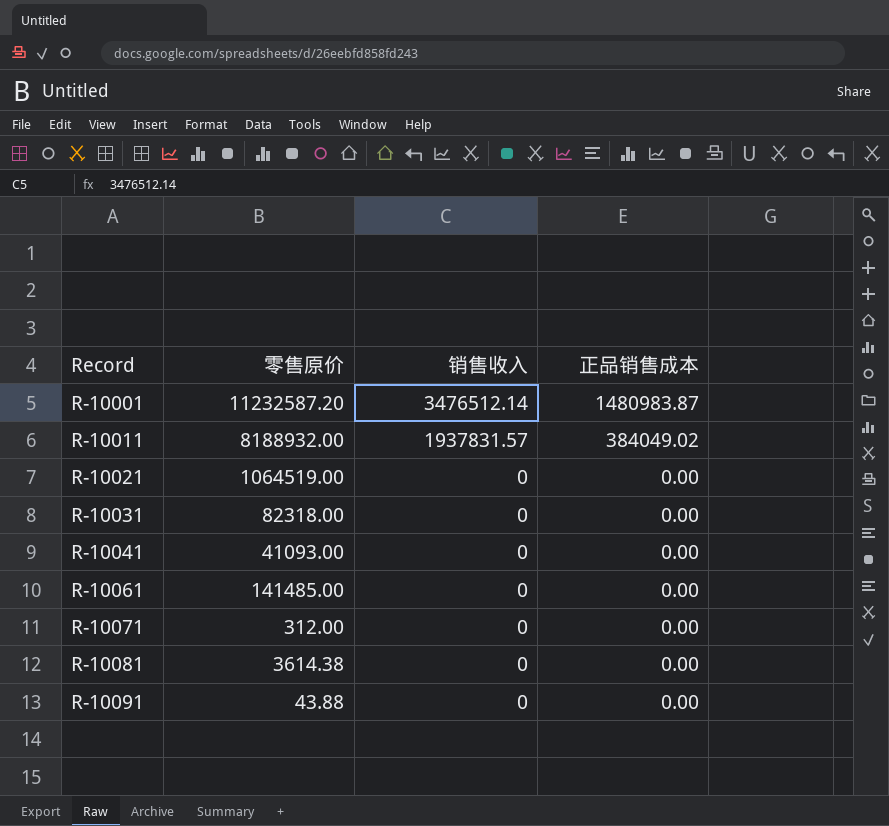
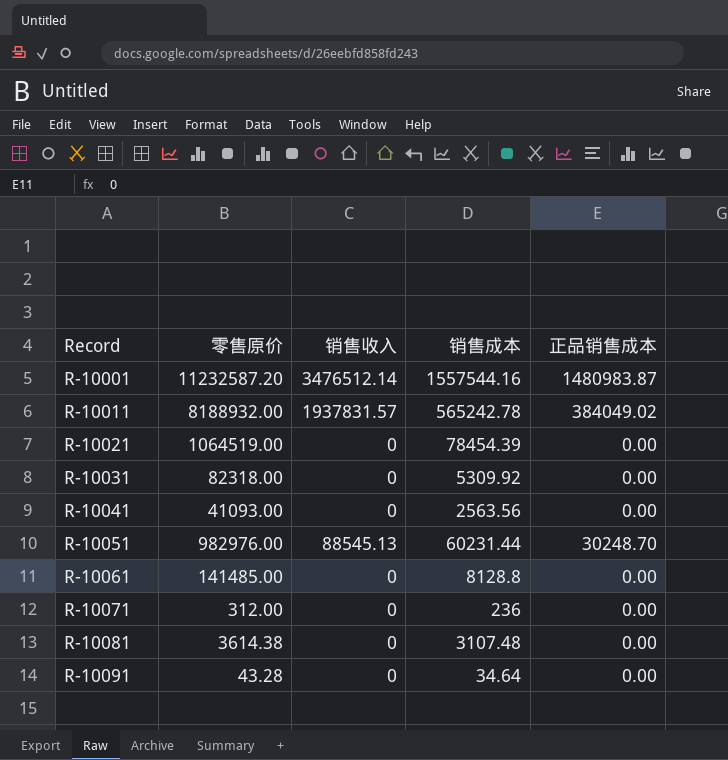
column 销售成本 | position: none -> 4
row R-10051: none -> 982976.00 | 88545.13 | 60231.44 | 30248.70
R-10091 | 零售原价: 43.88 -> 43.28

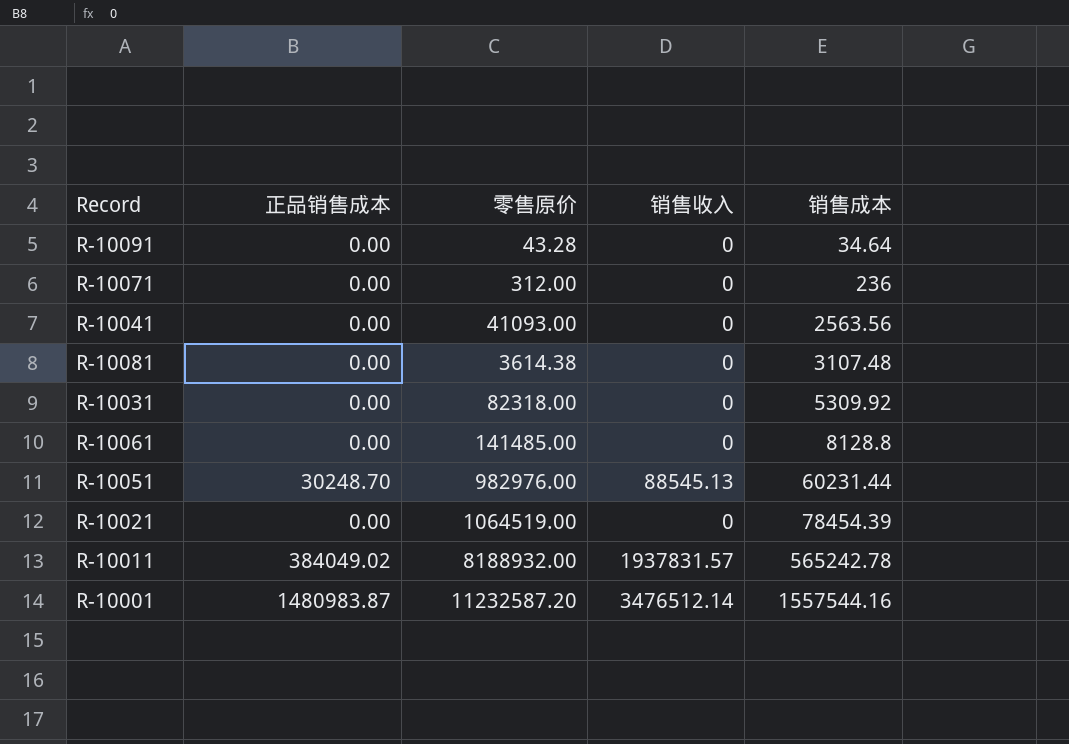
row order: Record ascending -> 销售成本 ascending
column 正品销售成本 | position: 5 -> 2

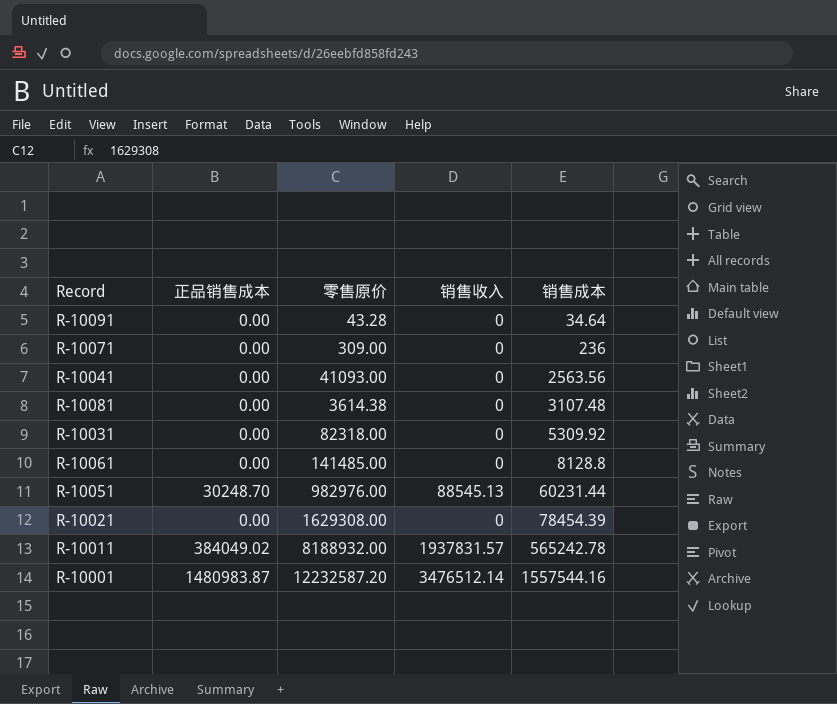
R-10071 | 零售原价: 312.00 -> 309.00
R-10021 | 零售原价: 1064519.00 -> 1629308.00
R-10001 | 零售原价: 11232587.20 -> 12232587.20

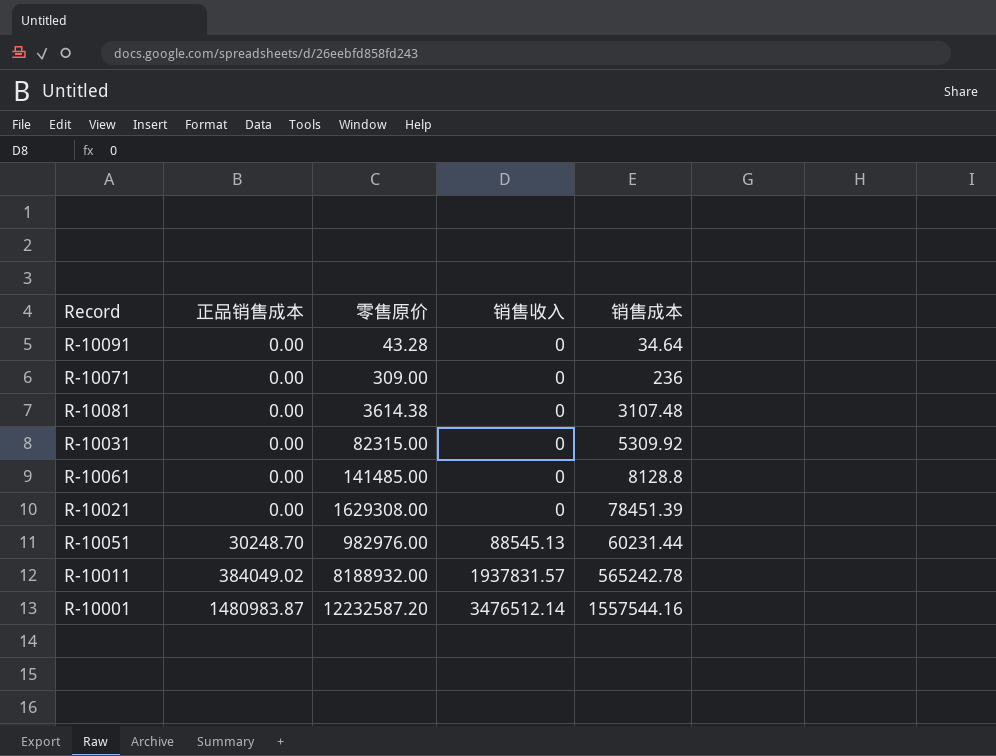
row order: 销售成本 ascending -> 正品销售成本 ascending
row R-10041: 0.00 | 41093.00 | 0 | 2563.56 -> none
R-10031 | 零售原价: 82318.00 -> 82315.00
R-10021 | 销售成本: 78454.39 -> 78451.39

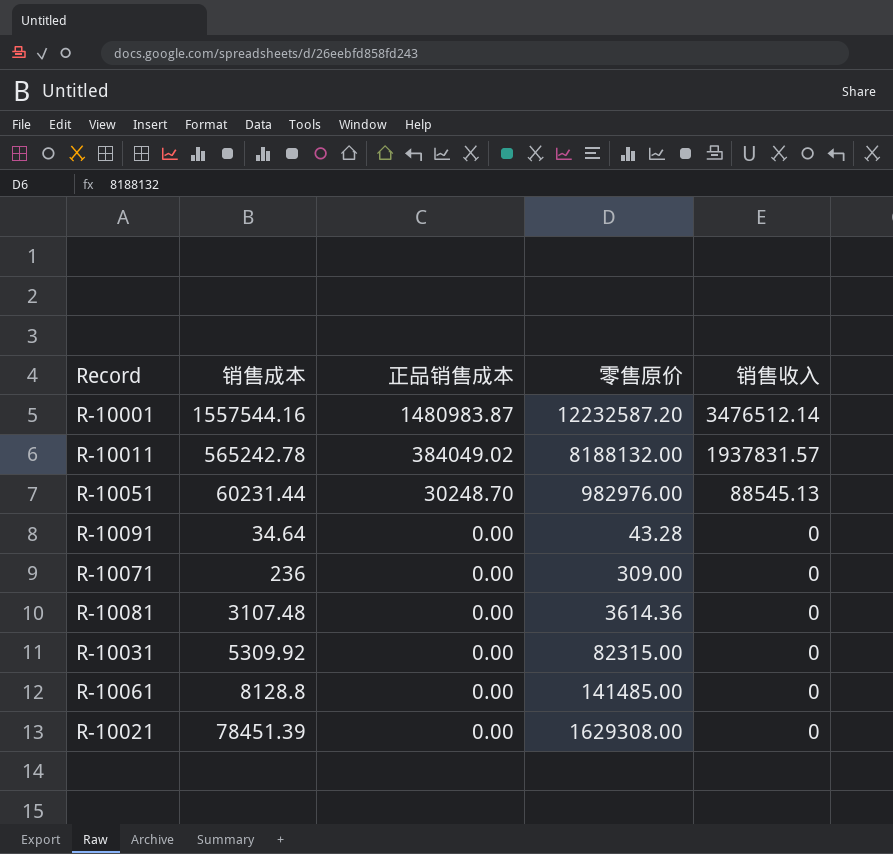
row order: 正品销售成本 ascending -> 正品销售成本 descending
column 销售成本 | position: 5 -> 2
R-10011 | 零售原价: 8188932.00 -> 8188132.00
R-10081 | 零售原价: 3614.38 -> 3614.36

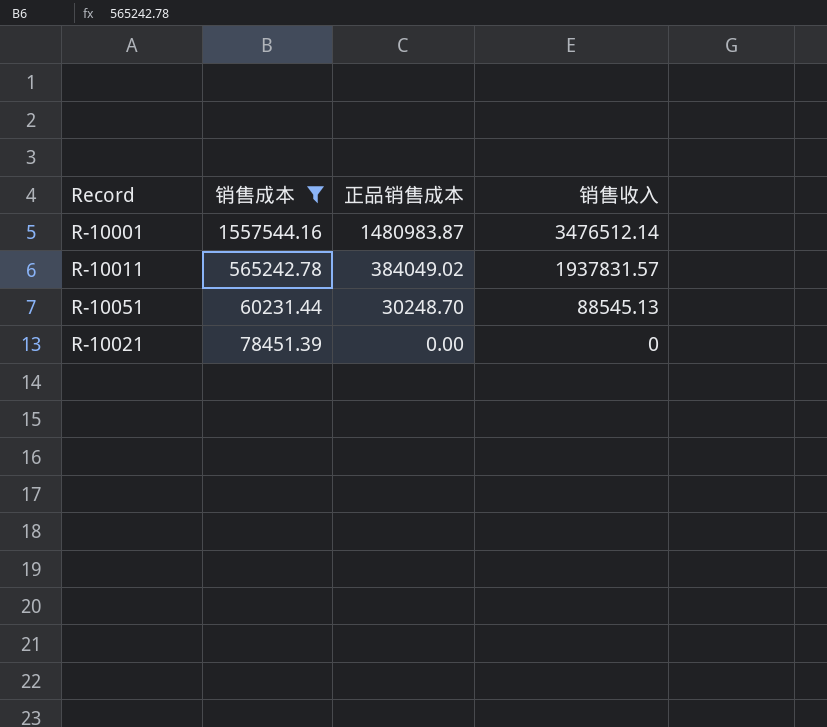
filter: none -> 销售成本 >= 60231.44
column 零售原价 | position: 4 -> none

